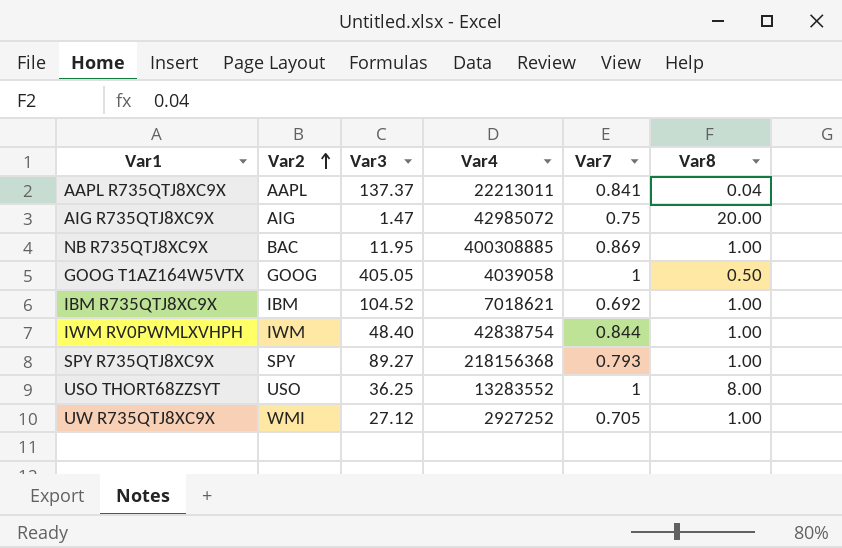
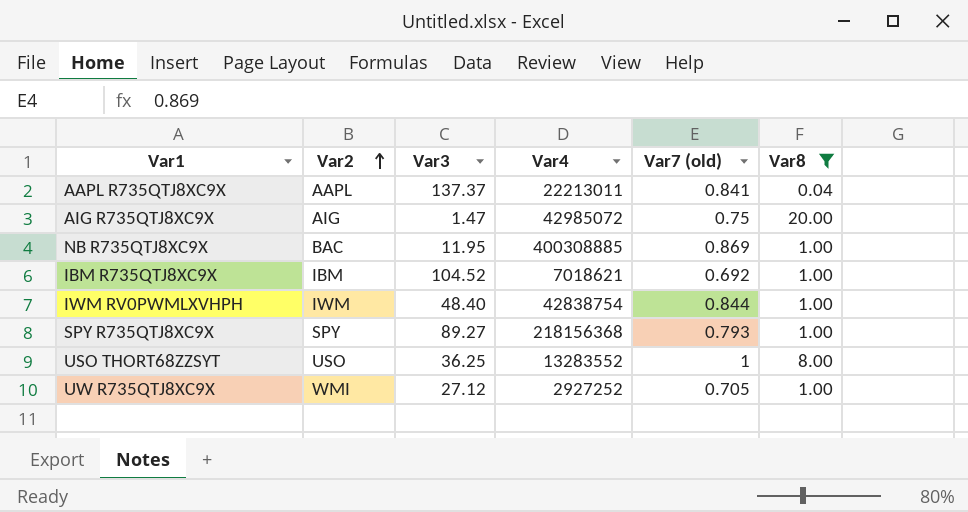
filter: none -> Var8 != 0.50
column name: Var7 -> Var7 (old)

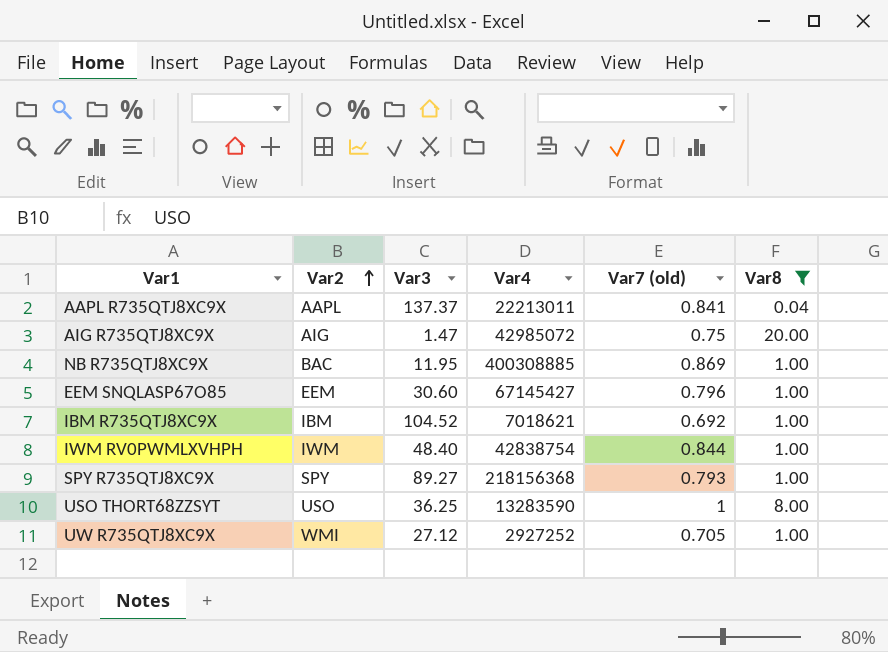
row EEM SNQLASP67O85: none -> EEM | 30.60 | 67145427 | 0.796 | 1.00
USO THORT68ZZSYT | Var4: 13283552 -> 13283590

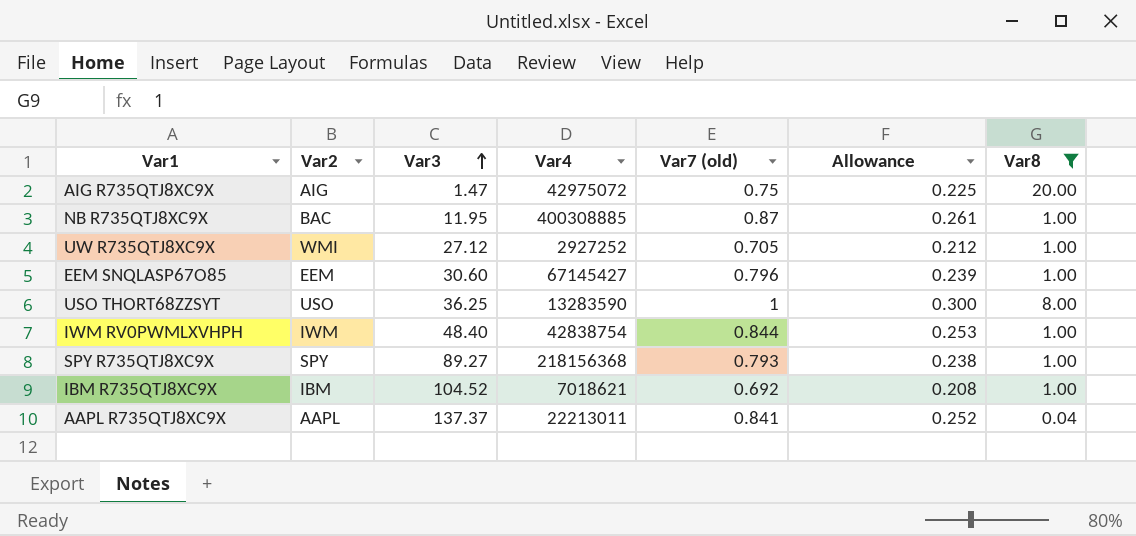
row order: Var2 ascending -> Var3 ascending
column Allowance | formula: none -> [Var7 (old)] * 0.3
AIG R735QTJ8XC9X | Var4: 42985072 -> 42975072
NB R735QTJ8XC9X | Var7 (old): 0.869 -> 0.87

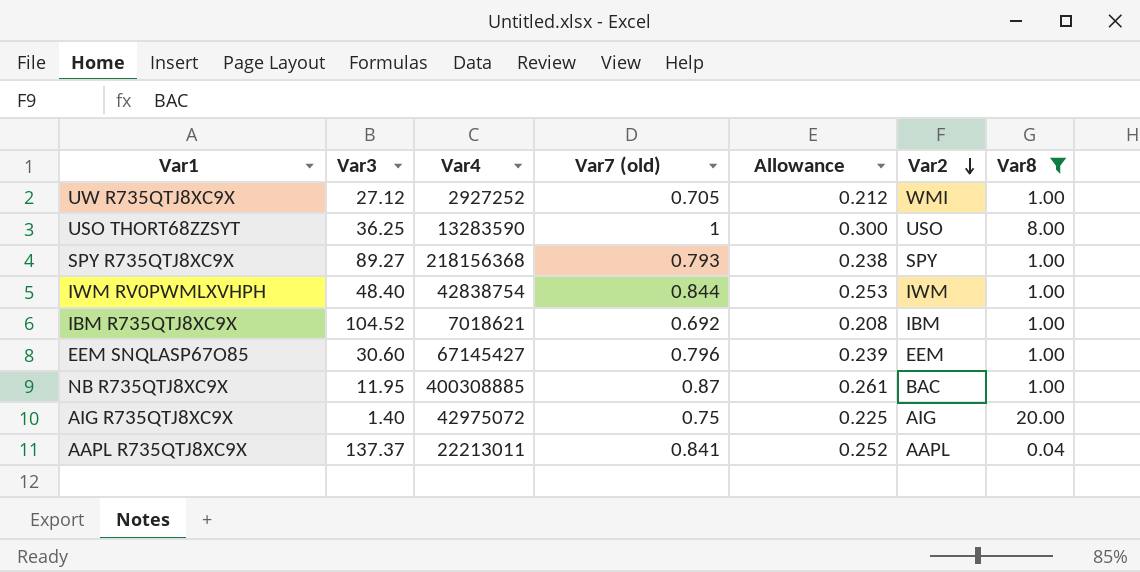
row order: Var3 ascending -> Var2 descending
column Var2 | position: 2 -> 6
AIG R735QTJ8XC9X | Var3: 1.47 -> 1.40

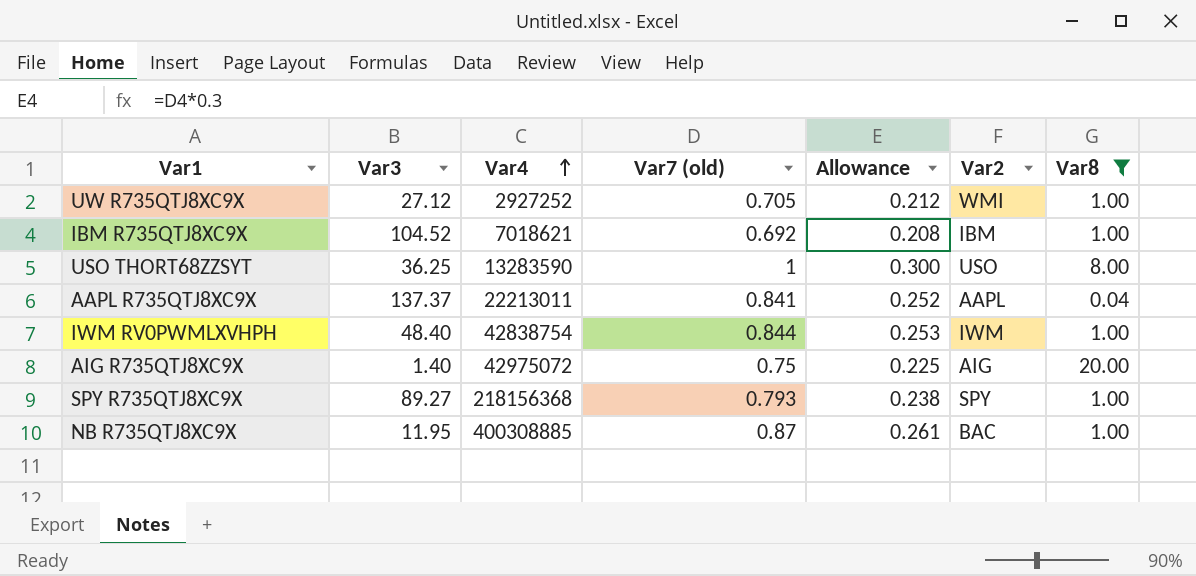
row order: Var2 descending -> Var4 ascending
row EEM SNQLASP67O85: 30.60 | 67145427 | 0.796 | 0.239 | EEM | 1.00 -> none

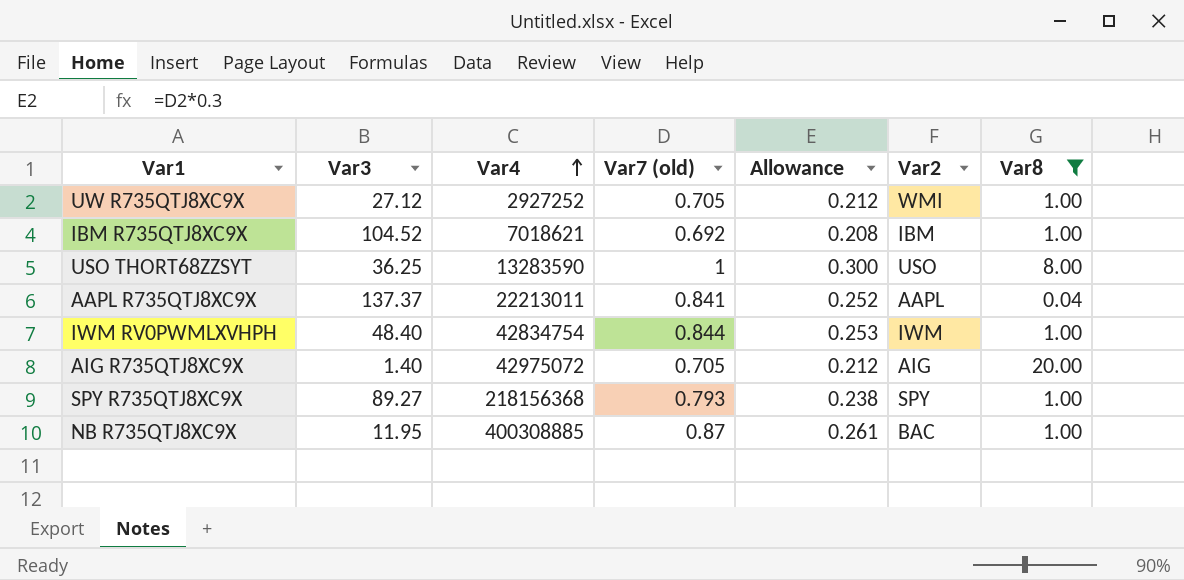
IWM RV0PWMLXVHPH | Var4: 42838754 -> 42834754
AIG R735QTJ8XC9X | Var7 (old): 0.75 -> 0.705
AIG R735QTJ8XC9X | Allowance: 0.225 -> 0.212

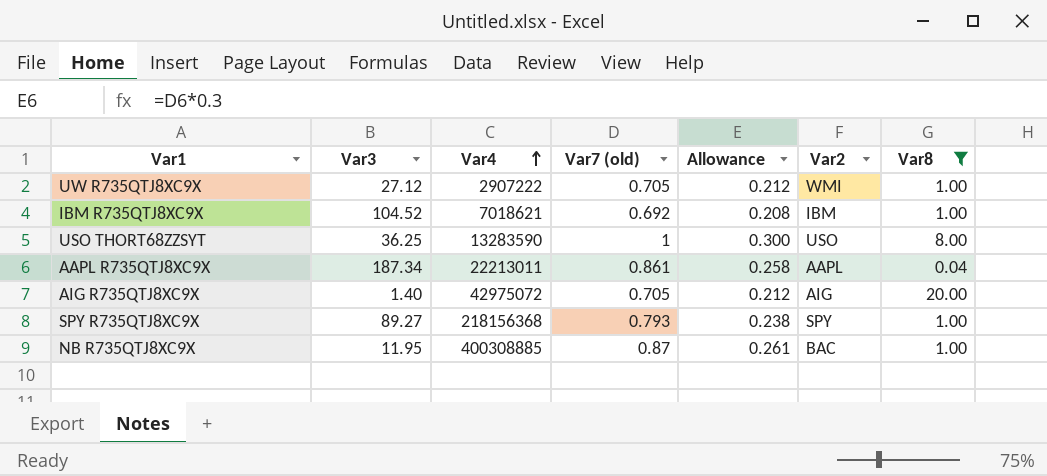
row IWM RV0PWMLXVHPH: 48.40 | 42834754 | 0.844 | 0.253 | IWM | 1.00 -> none
UW R735QTJ8XC9X | Var4: 2927252 -> 2907222
AAPL R735QTJ8XC9X | Var3: 137.37 -> 187.34
AAPL R735QTJ8XC9X | Var7 (old): 0.841 -> 0.861
AAPL R735QTJ8XC9X | Allowance: 0.252 -> 0.258

